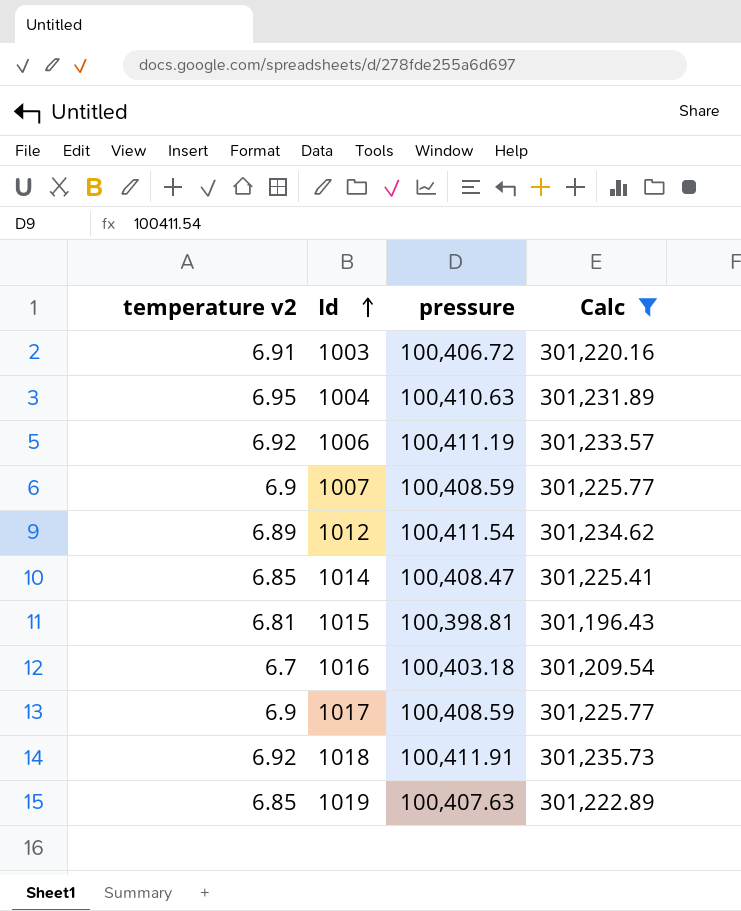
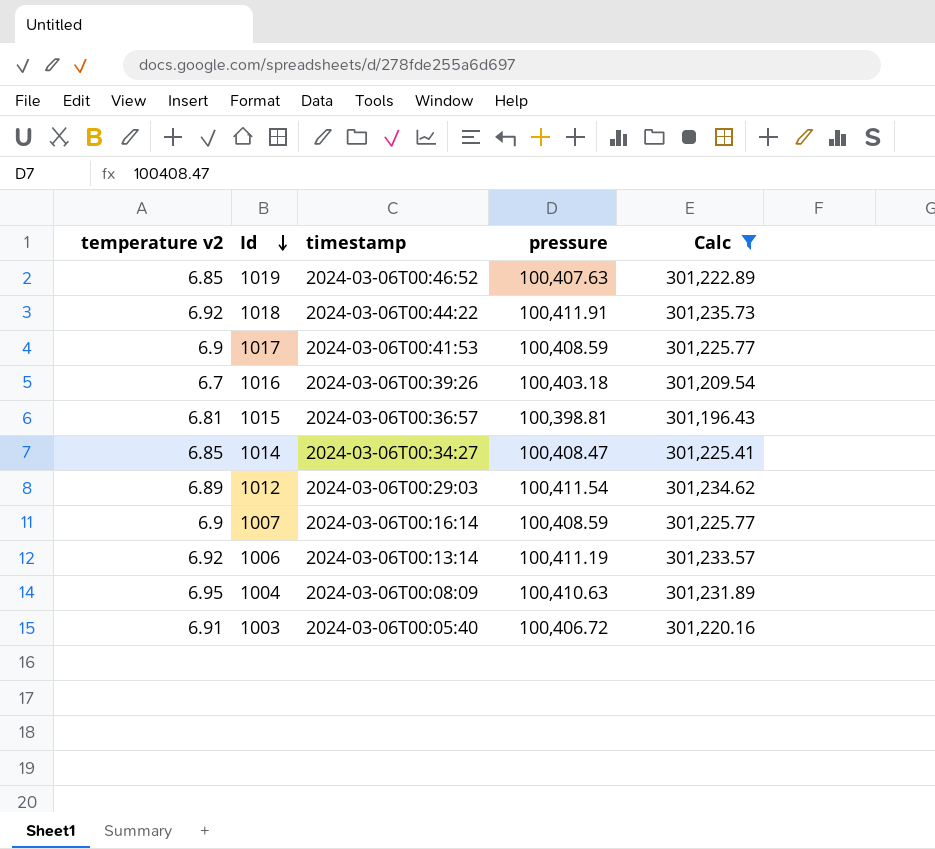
row order: Id ascending -> Id descending
column timestamp | position: none -> 3

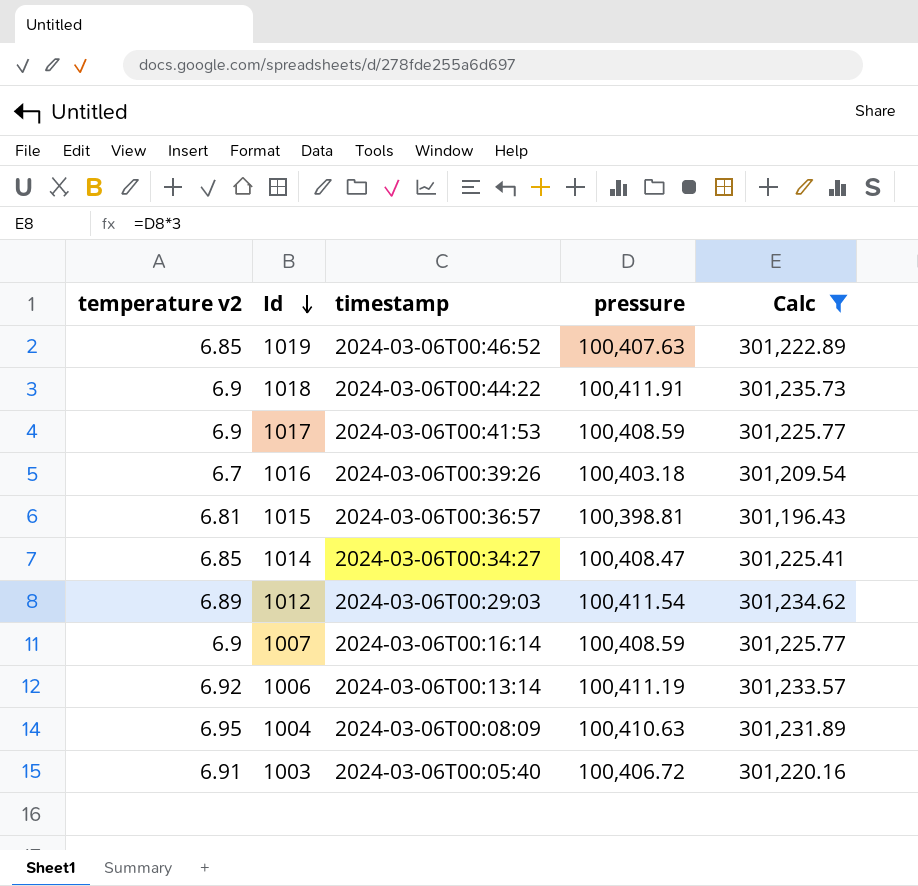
1018 | temperature v2: 6.92 -> 6.9

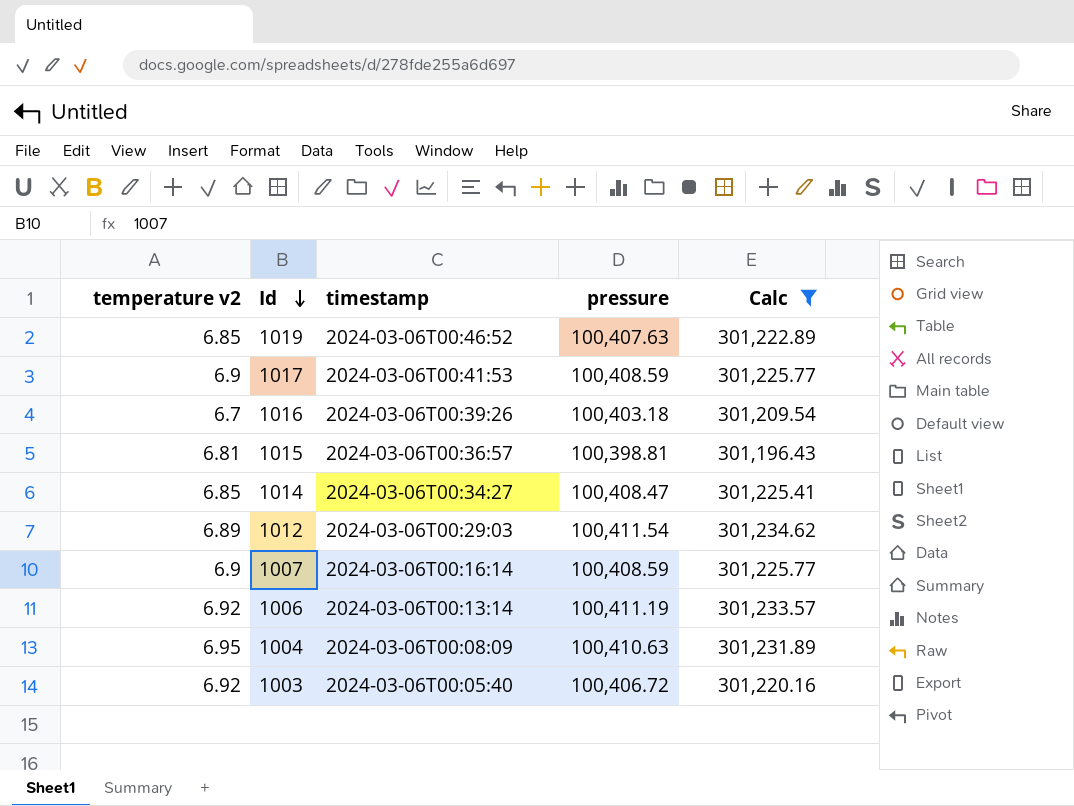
row 1018: 6.9 | 2024-03-06T00:44:22 | 100,411.91 | 301,235.73 -> none
1003 | temperature v2: 6.91 -> 6.92

